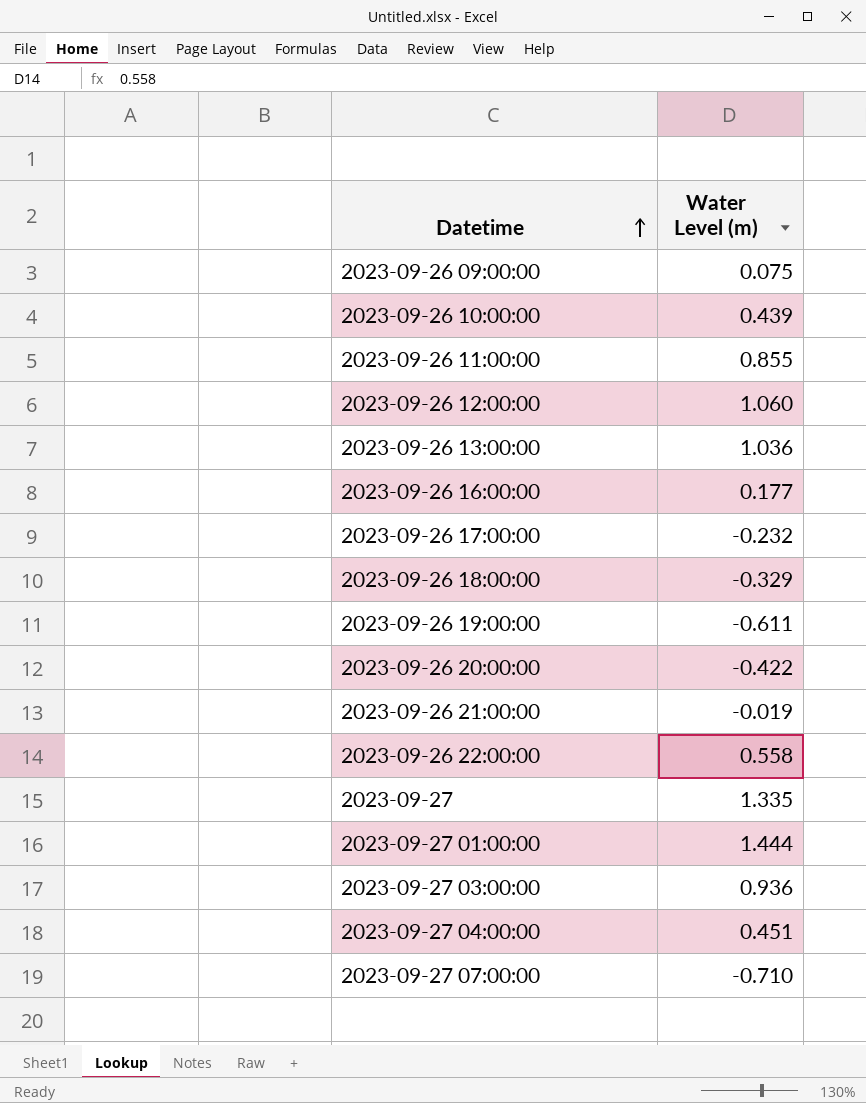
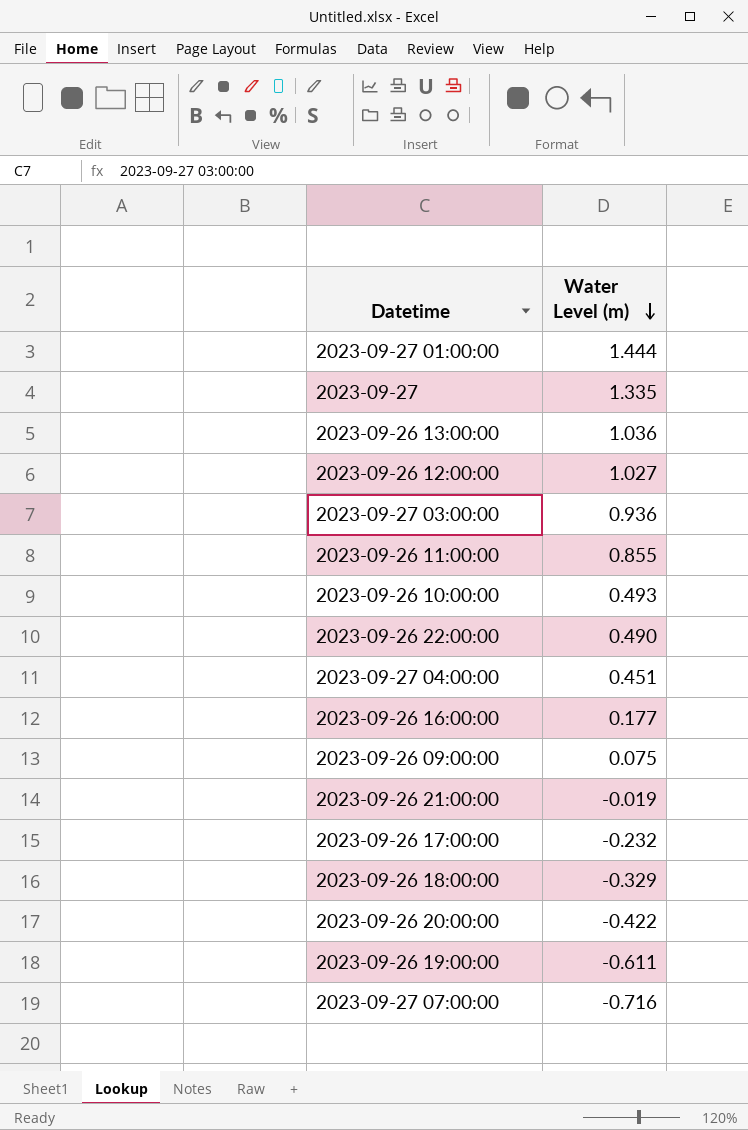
row order: Datetime ascending -> Water Level (m) descending
2023-09-26 12:00:00 | Water Level (m): 1.060 -> 1.027
2023-09-26 10:00:00 | Water Level (m): 0.439 -> 0.493
2023-09-26 22:00:00 | Water Level (m): 0.558 -> 0.490
2023-09-27 07:00:00 | Water Level (m): -0.710 -> -0.716

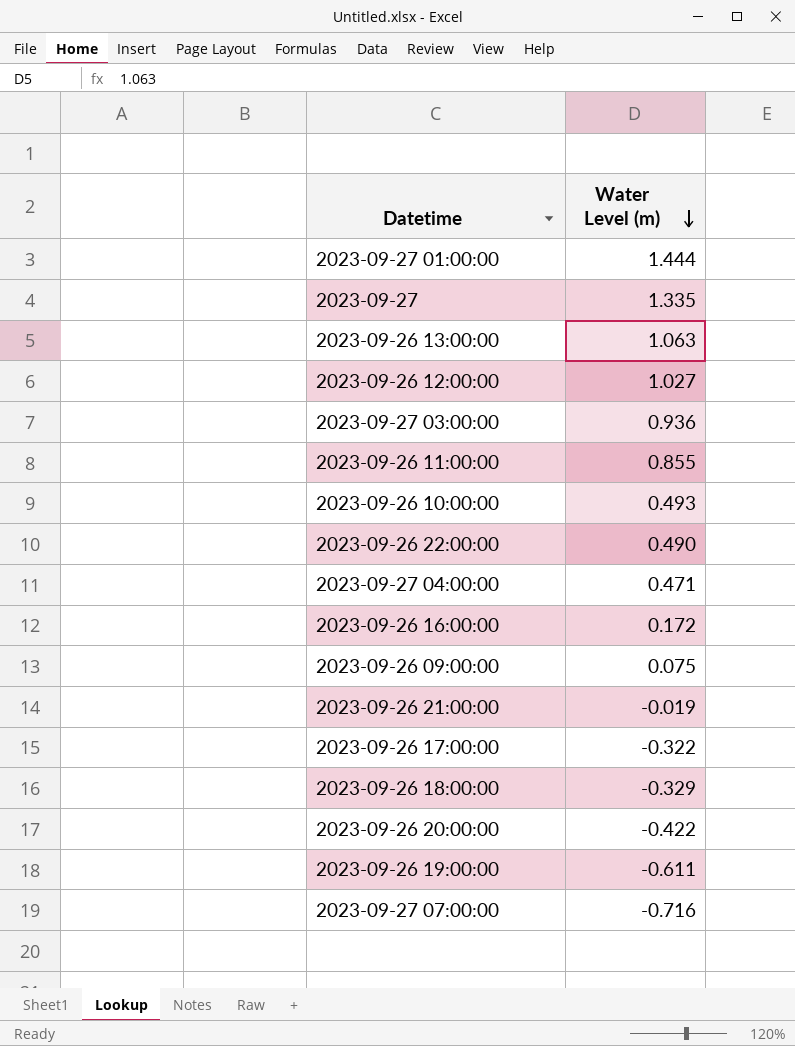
2023-09-26 13:00:00 | Water Level (m): 1.036 -> 1.063
2023-09-27 04:00:00 | Water Level (m): 0.451 -> 0.471
2023-09-26 16:00:00 | Water Level (m): 0.177 -> 0.172
2023-09-26 17:00:00 | Water Level (m): -0.232 -> -0.322

